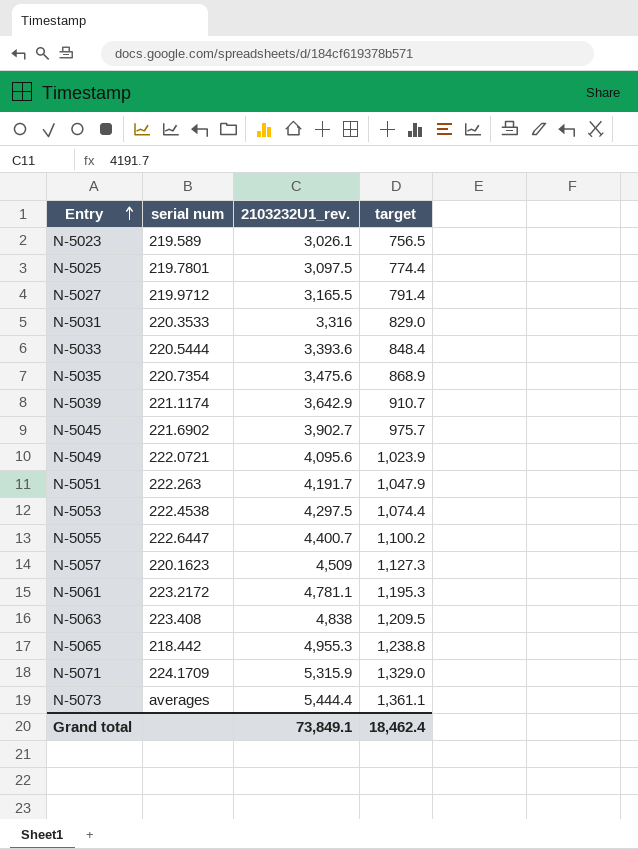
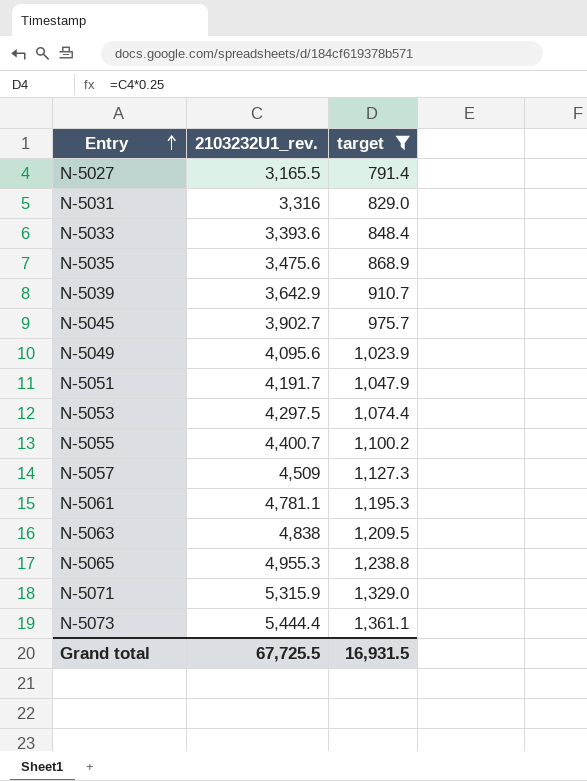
filter: none -> target >= 791.4
column serial num | position: 2 -> none
Grand total | 2103232U1_rev.: 73,849.1 -> 67,725.5
Grand total | target: 18,462.4 -> 16,931.5

